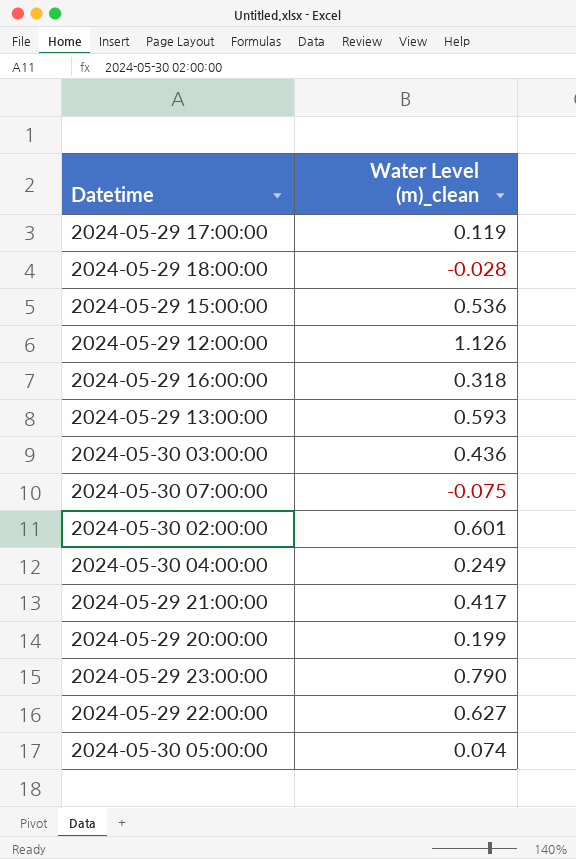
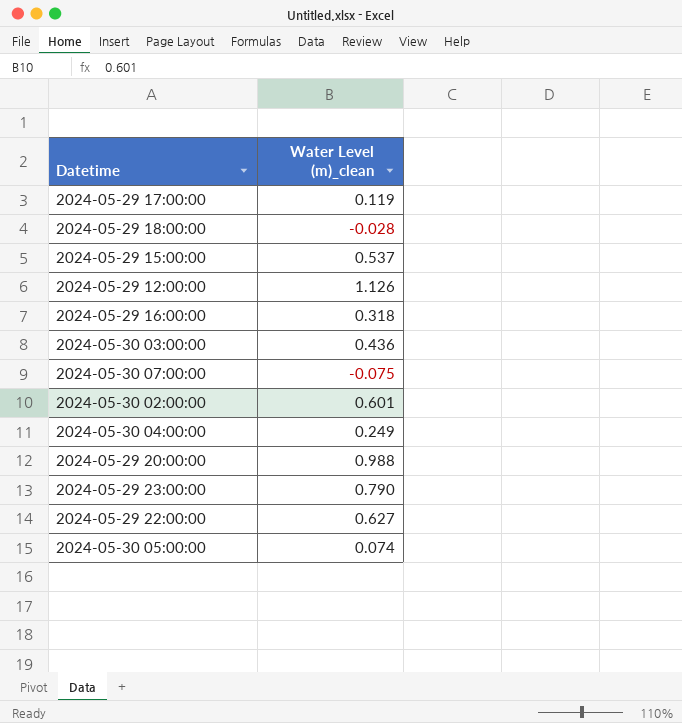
row 2024-05-29 13:00:00: 0.593 -> none
row 2024-05-29 21:00:00: 0.417 -> none
2024-05-29 15:00:00 | Water Level (m)_clean: 0.536 -> 0.537
2024-05-29 20:00:00 | Water Level (m)_clean: 0.199 -> 0.988

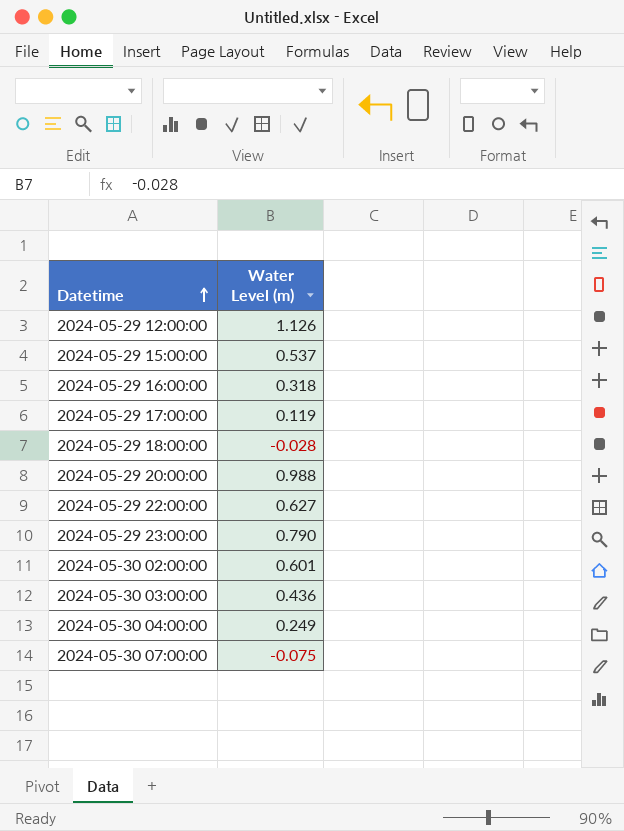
row order: none -> Datetime ascending
column name: Water Level (m)_clean -> Water Level (m)
row 2024-05-30 05:00:00: 0.074 -> none

